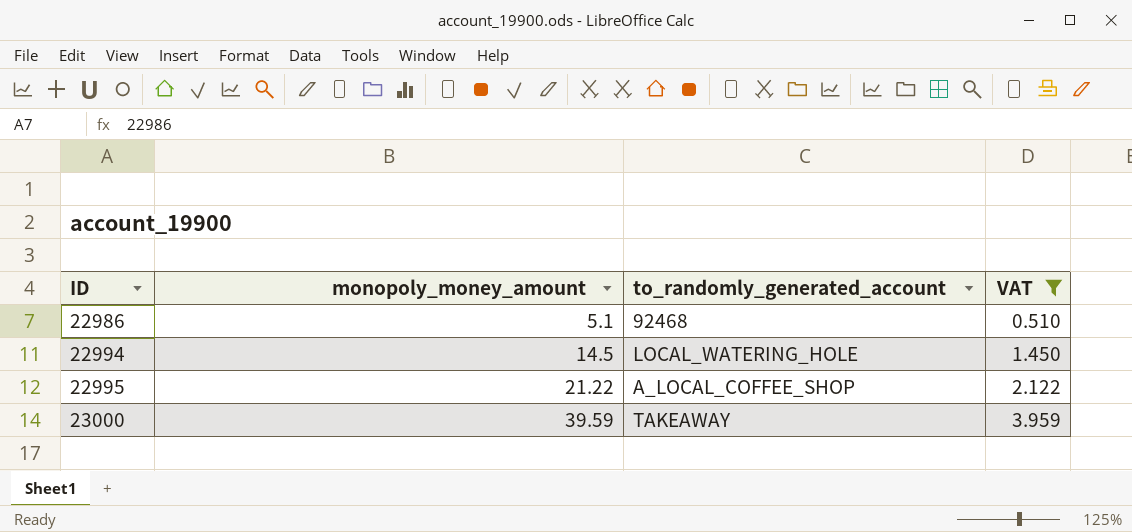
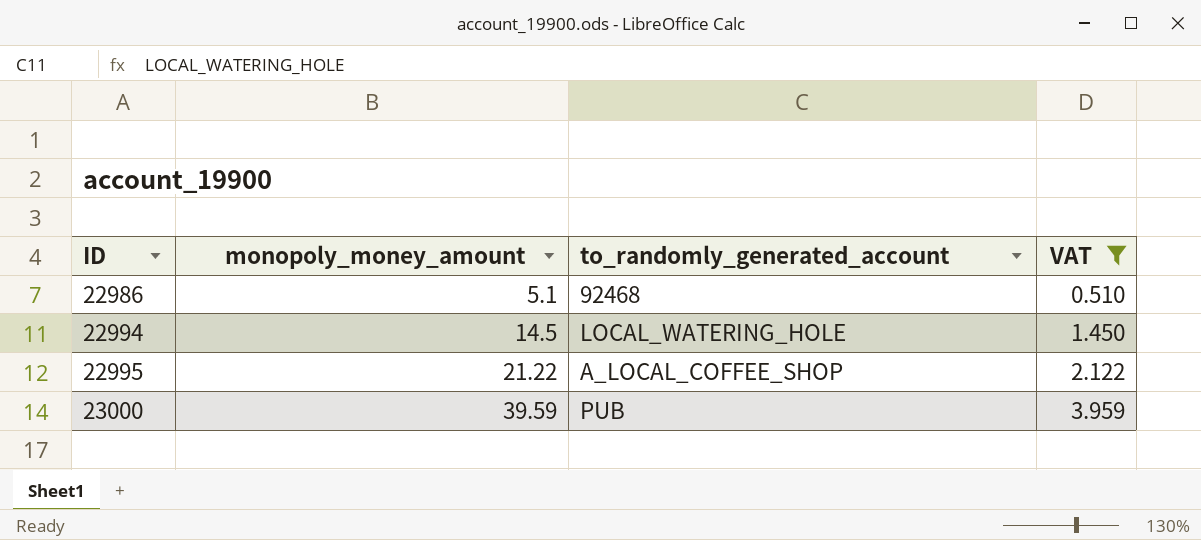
23000 | to_randomly_generated_account: TAKEAWAY -> PUB

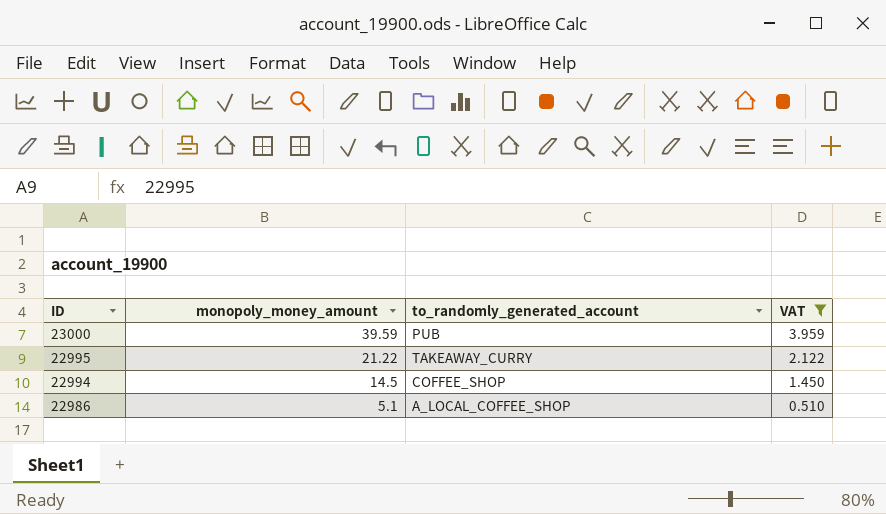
row order: ID ascending -> ID descending
22995 | to_randomly_generated_account: A_LOCAL_COFFEE_SHOP -> TAKEAWAY_CURRY
22994 | to_randomly_generated_account: LOCAL_WATERING_HOLE -> COFFEE_SHOP
22986 | to_randomly_generated_account: 92468 -> A_LOCAL_COFFEE_SHOP

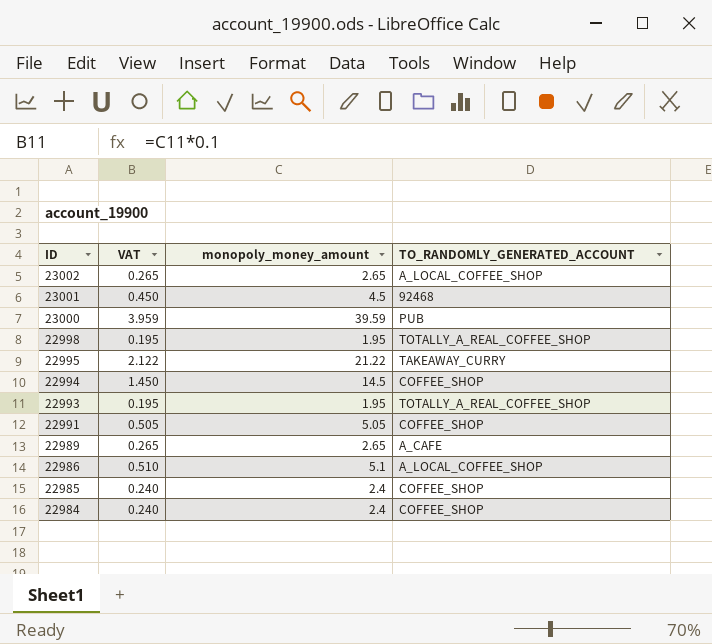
filter: VAT >= 0.510 -> none
column VAT | position: 4 -> 2
column name: to_randomly_generated_account -> TO_RANDOMLY_GENERATED_ACCOUNT

